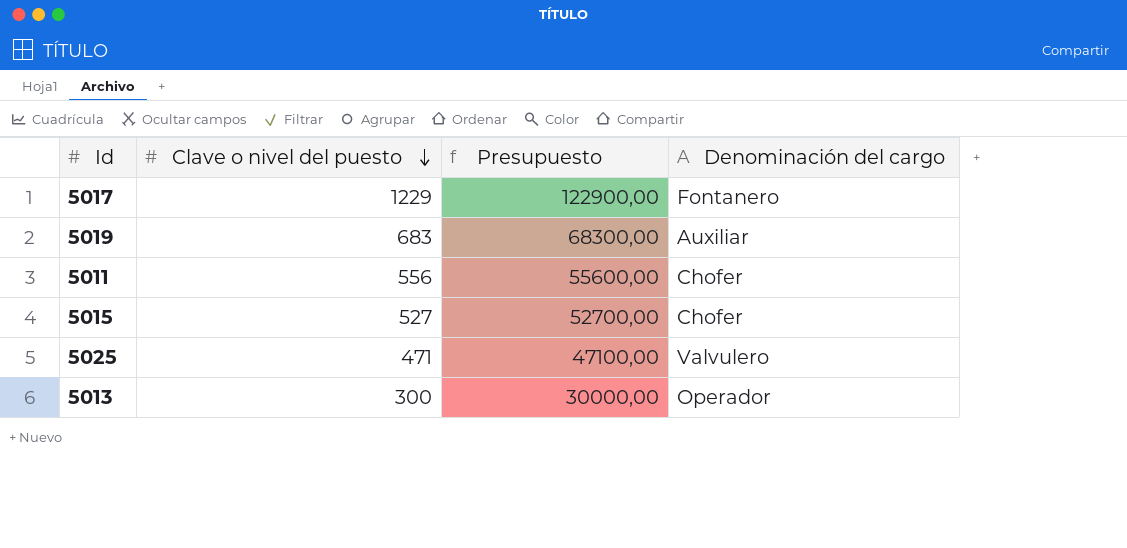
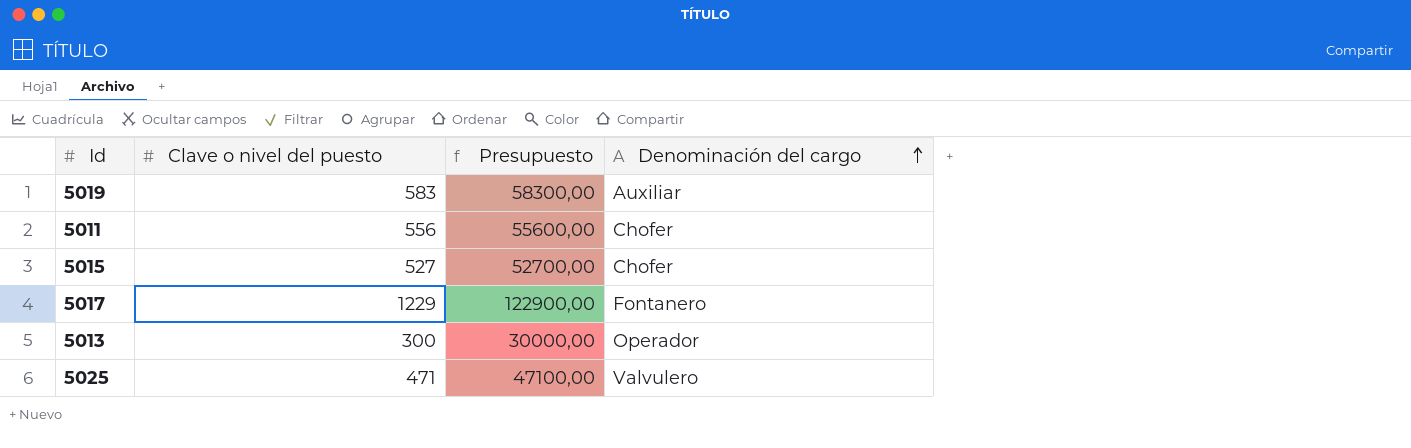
row order: Clave o nivel del puesto descending -> Denominación del cargo ascending
5019 | Clave o nivel del puesto: 683 -> 583
5019 | Presupuesto: 68300,00 -> 58300,00

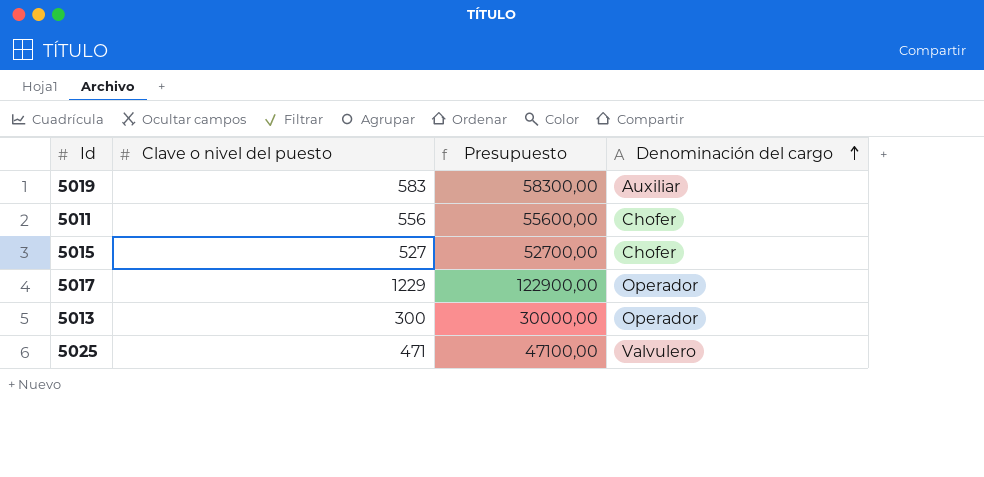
5017 | Denominación del cargo: Fontanero -> Operador

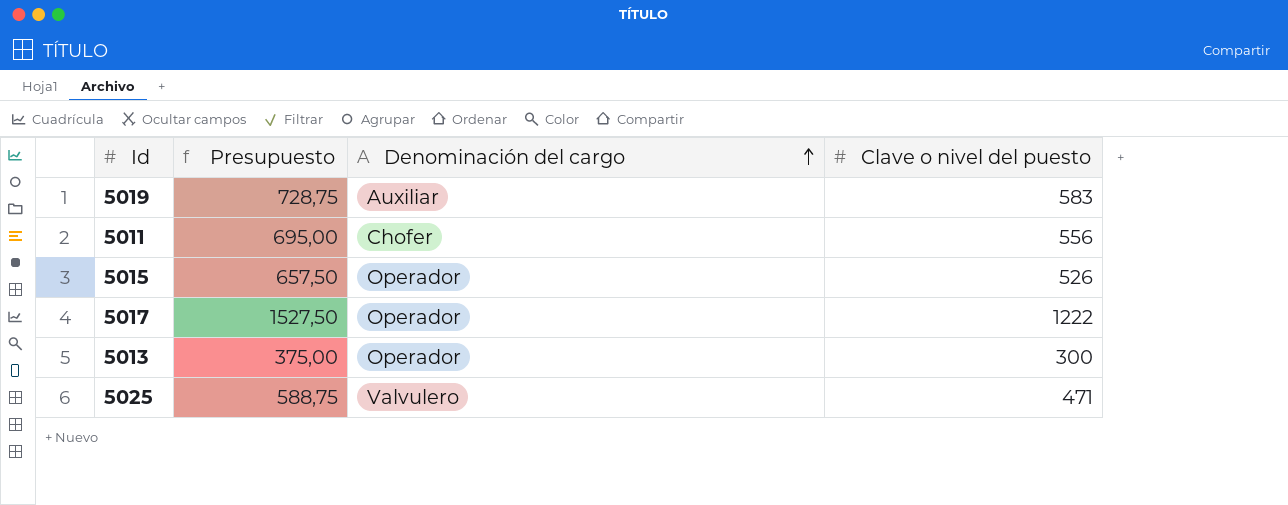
column Presupuesto | formula: [Clave o nivel del puesto] * 100 -> [Clave o nivel del puesto] * 1,25
column Clave o nivel del puesto | position: 2 -> 4
5015 | Denominación del cargo: Chofer -> Operador
5015 | Clave o nivel del puesto: 527 -> 526
5017 | Clave o nivel del puesto: 1229 -> 1222

